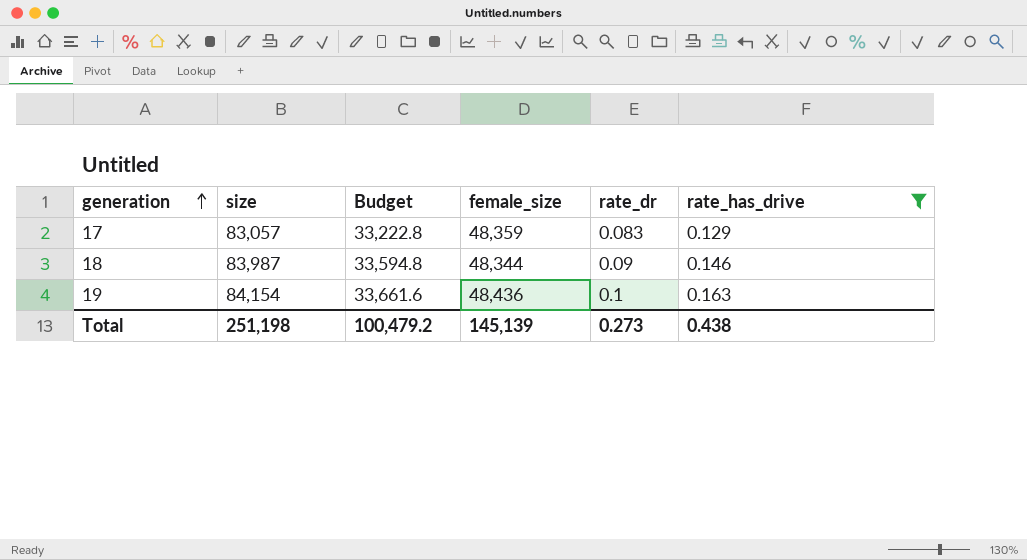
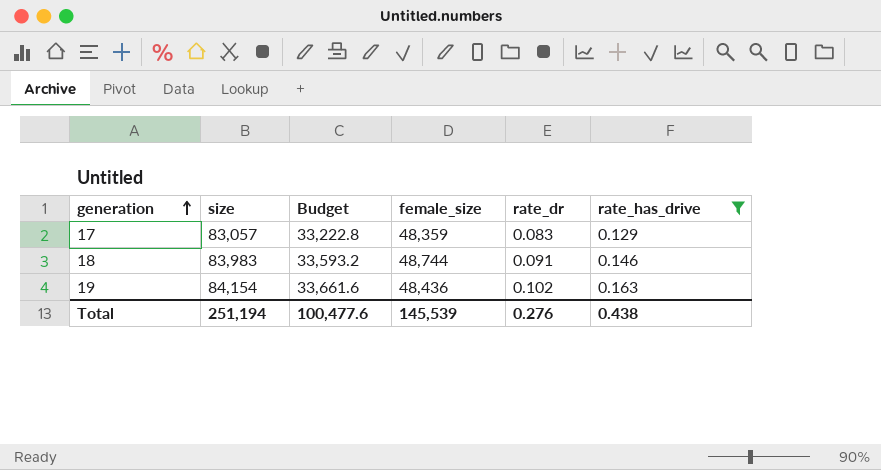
18 | size: 83,987 -> 83,983
18 | Budget: 33,594.8 -> 33,593.2
18 | female_size: 48,344 -> 48,744
18 | rate_dr: 0.09 -> 0.091
19 | rate_dr: 0.1 -> 0.102
Total | size: 251,198 -> 251,194
Total | Budget: 100,479.2 -> 100,477.6
Total | female_size: 145,139 -> 145,539
Total | rate_dr: 0.273 -> 0.276

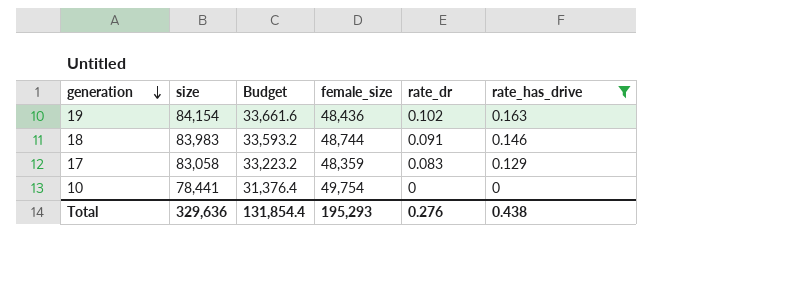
row order: generation ascending -> generation descending
17 | size: 83,057 -> 83,058
17 | Budget: 33,222.8 -> 33,223.2
row 10: none -> 78,441 | 31,376.4 | 49,754 | 0 | 0
Total | size: 251,194 -> 329,636
Total | Budget: 100,477.6 -> 131,854.4
Total | female_size: 145,539 -> 195,293

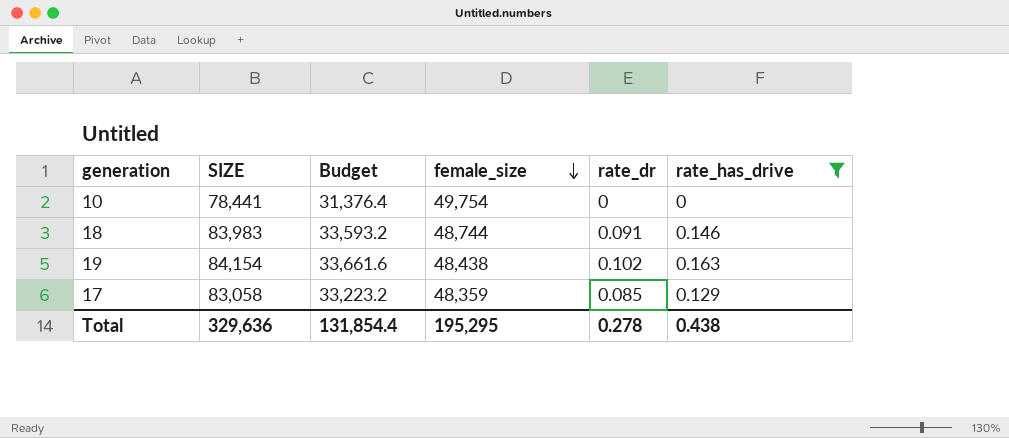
row order: generation descending -> female_size descending
column name: size -> SIZE
19 | female_size: 48,436 -> 48,438
17 | rate_dr: 0.083 -> 0.085
Total | female_size: 195,293 -> 195,295
Total | rate_dr: 0.276 -> 0.278

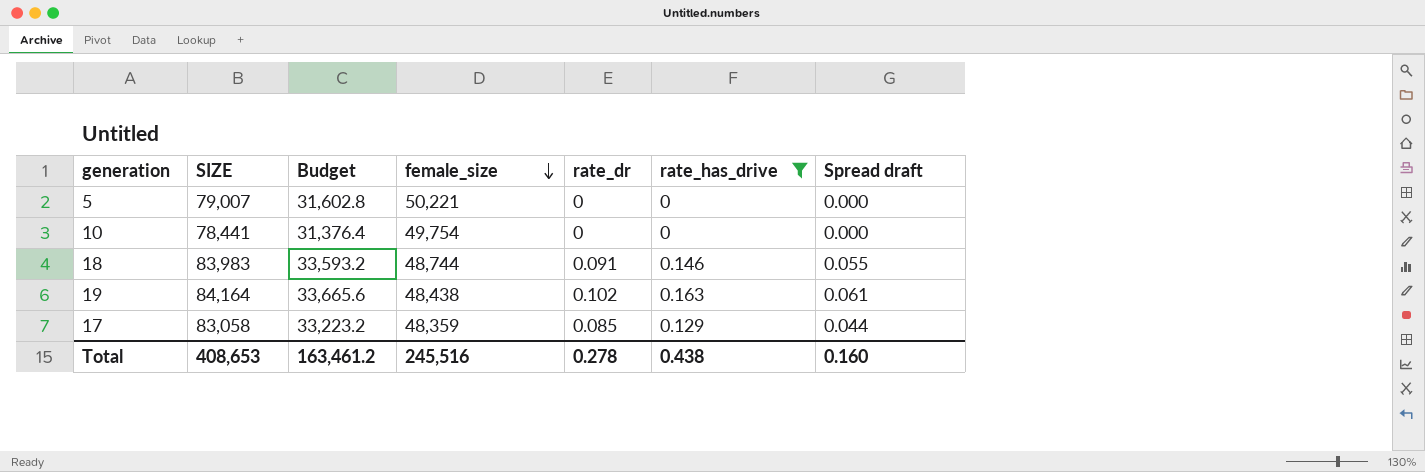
column Spread draft | formula: none -> [rate_has_drive] - [rate_dr]
row 5: none -> 79,007 | 31,602.8 | 50,221 | 0 | 0 | 0.000
19 | SIZE: 84,154 -> 84,164
19 | Budget: 33,661.6 -> 33,665.6
Total | SIZE: 329,636 -> 408,653
Total | Budget: 131,854.4 -> 163,461.2
Total | female_size: 195,295 -> 245,516

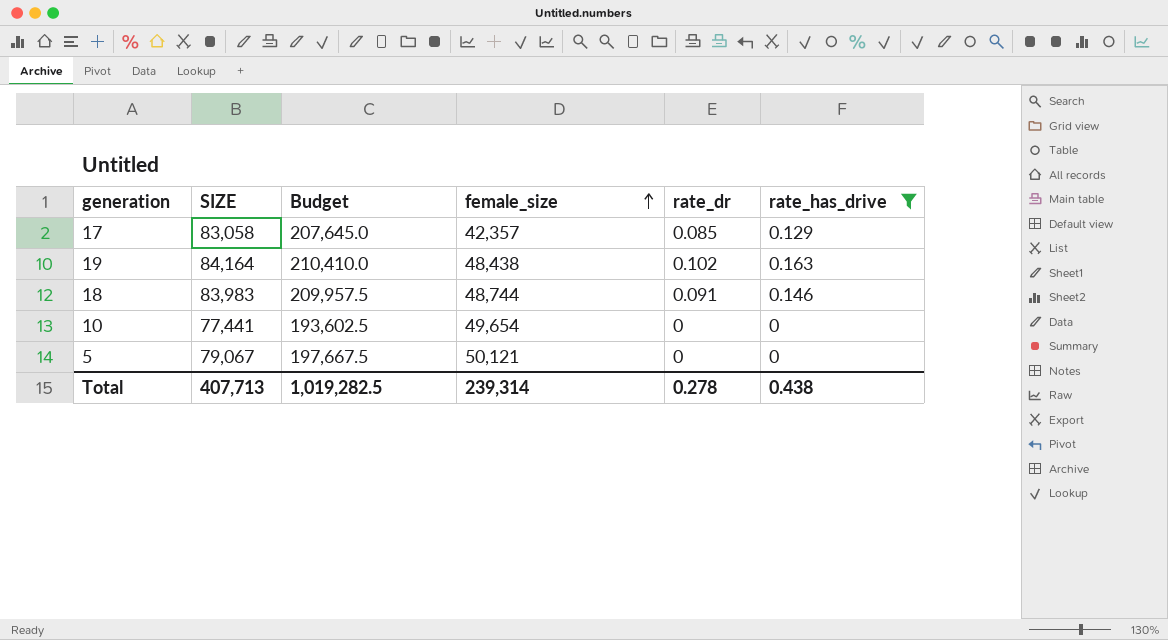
row order: female_size descending -> female_size ascending
column Spread draft | formula: [rate_has_drive] - [rate_dr] -> none
column Budget | formula: [SIZE] * 0.4 -> [SIZE] * 2.5
17 | female_size: 48,359 -> 42,357
10 | SIZE: 78,441 -> 77,441
10 | female_size: 49,754 -> 49,654
5 | SIZE: 79,007 -> 79,067
5 | female_size: 50,221 -> 50,121
Total | SIZE: 408,653 -> 407,713
Total | Budget: 163,461.2 -> 1,019,282.5
Total | female_size: 245,516 -> 239,314

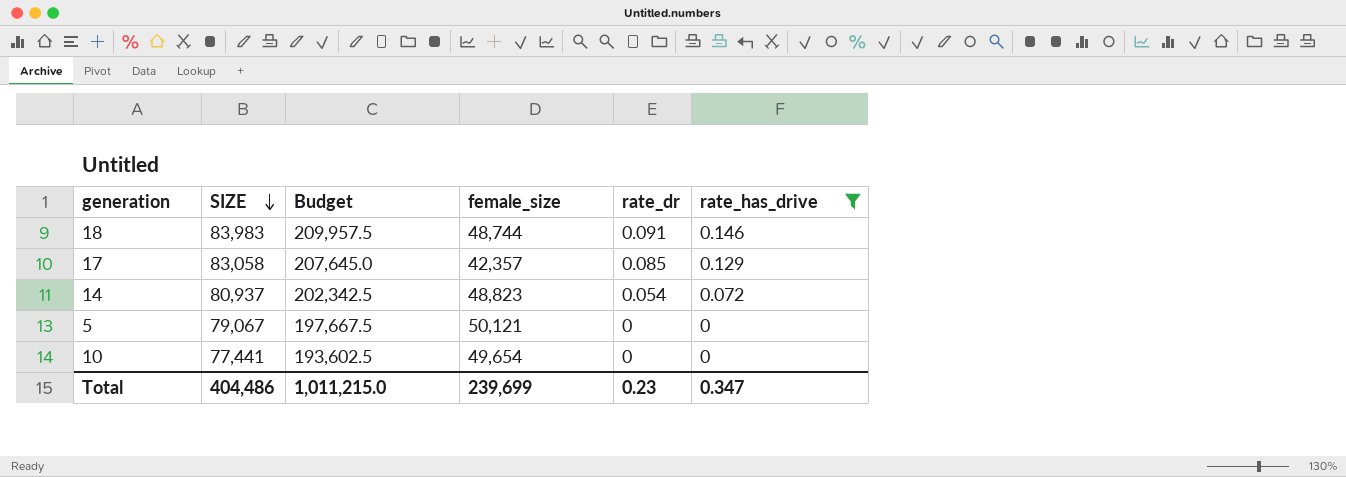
row order: female_size ascending -> SIZE descending
row 19: 84,164 | 210,410.0 | 48,438 | 0.102 | 0.163 -> none
row 14: none -> 80,937 | 202,342.5 | 48,823 | 0.054 | 0.072
Total | SIZE: 407,713 -> 404,486
Total | Budget: 1,019,282.5 -> 1,011,215.0
Total | female_size: 239,314 -> 239,699
Total | rate_dr: 0.278 -> 0.23
Total | rate_has_drive: 0.438 -> 0.347

